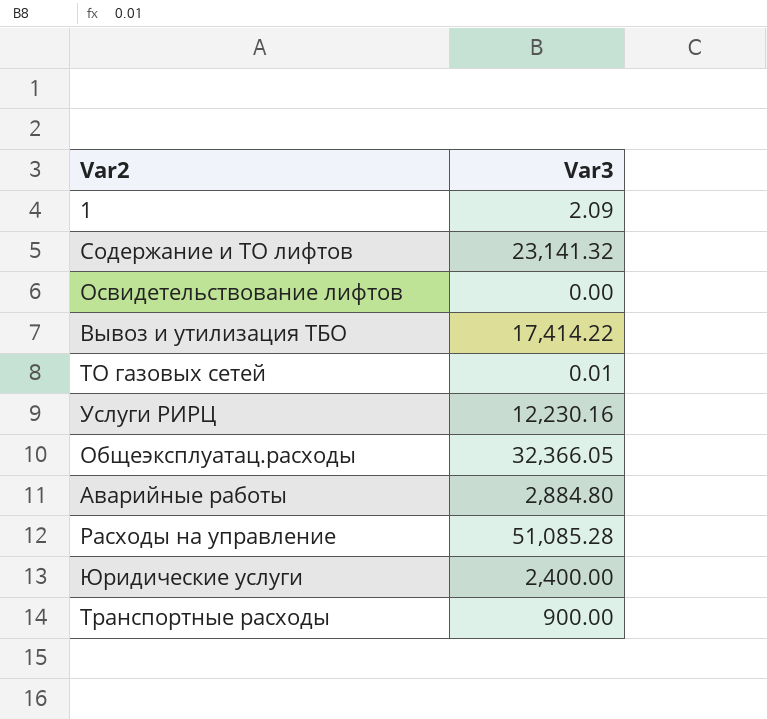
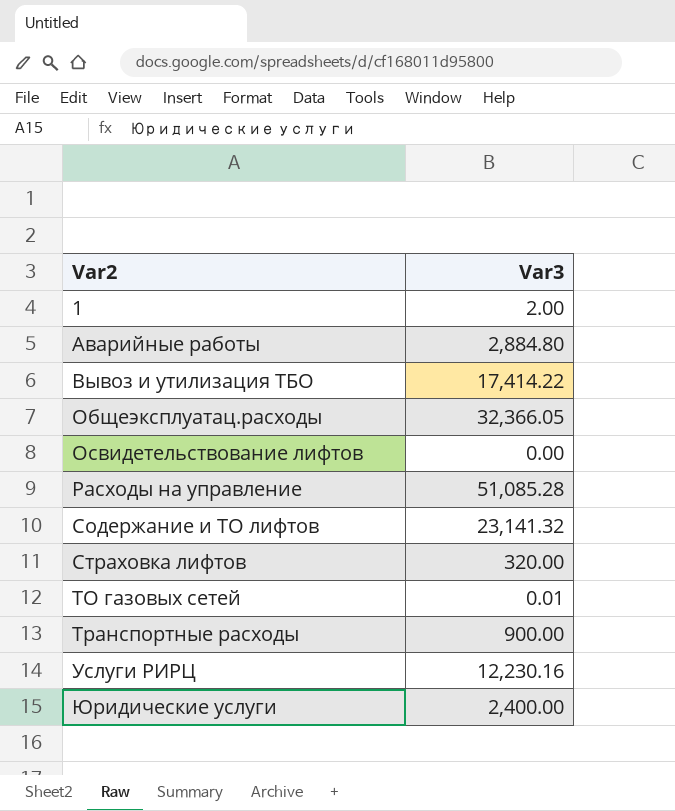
row order: none -> Var2 ascending
1 | Var3: 2.09 -> 2.00
row Страховка лифтов: none -> 320.00

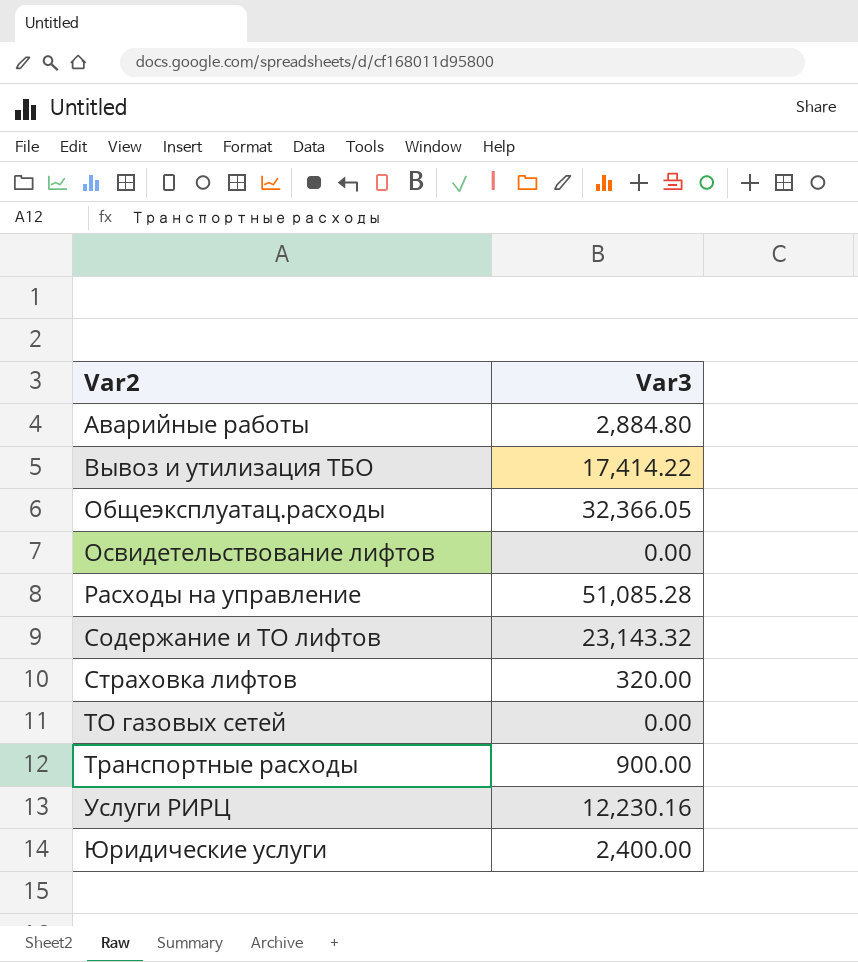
row 1: 2.00 -> none
Содержание и ТО лифтов | Var3: 23,141.32 -> 23,143.32
ТО газовых сетей | Var3: 0.01 -> 0.00

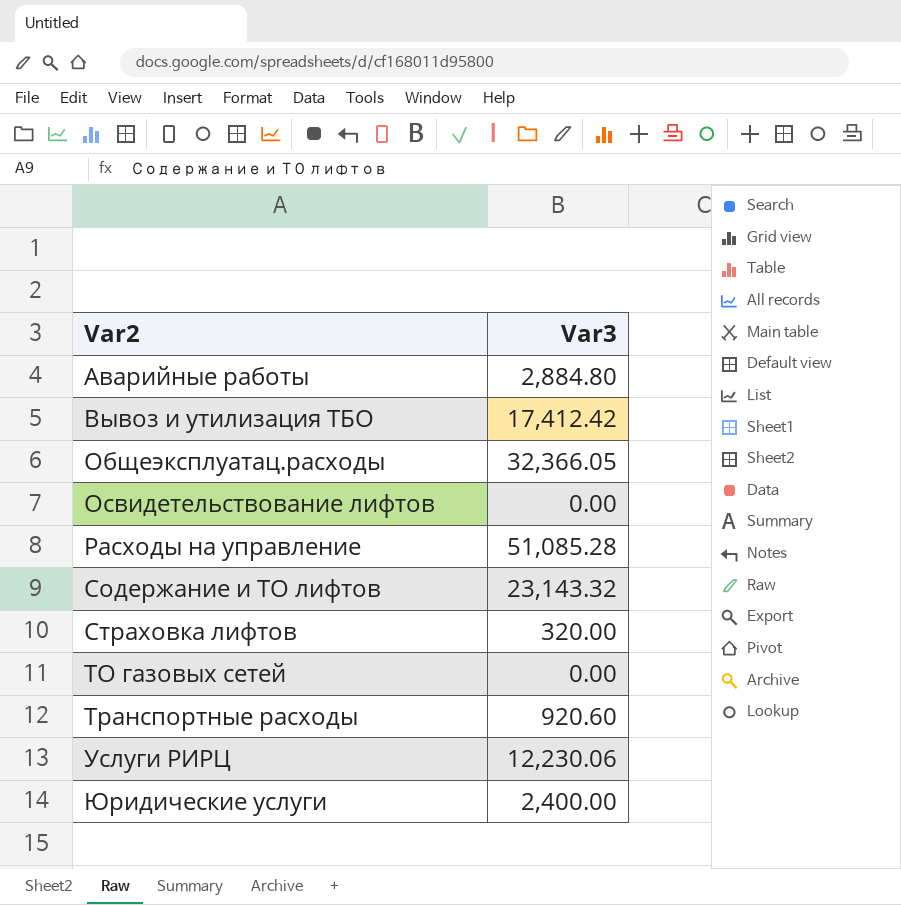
Вывоз и утилизация ТБО | Var3: 17,414.22 -> 17,412.42
Транспортные расходы | Var3: 900.00 -> 920.60
Услуги РИРЦ | Var3: 12,230.16 -> 12,230.06

